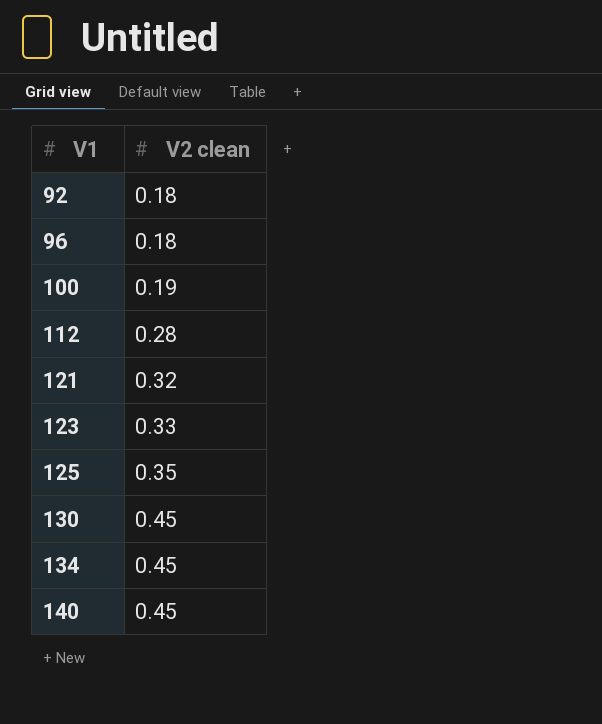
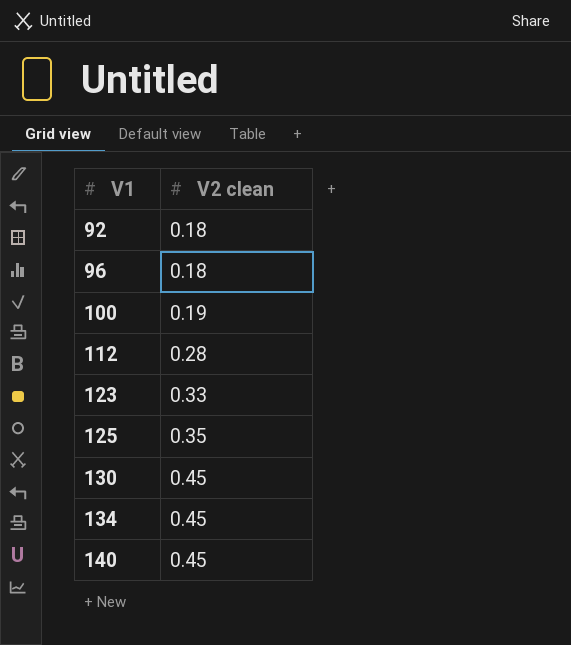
row 121: 0.32 -> none

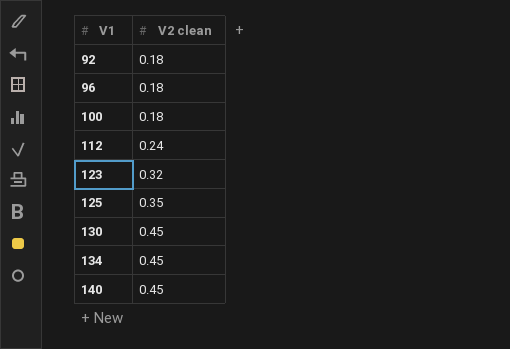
100 | V2 clean: 0.19 -> 0.18
112 | V2 clean: 0.28 -> 0.24
123 | V2 clean: 0.33 -> 0.32

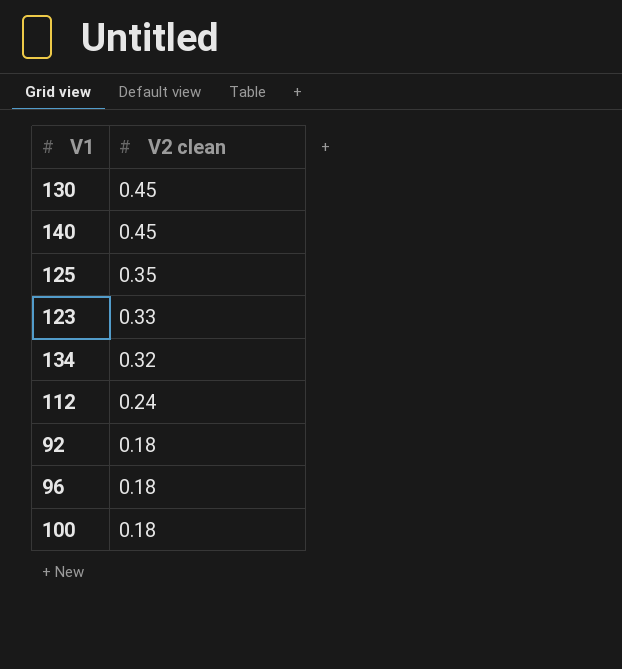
row order: V1 ascending -> V2 clean descending
123 | V2 clean: 0.32 -> 0.33
134 | V2 clean: 0.45 -> 0.32

